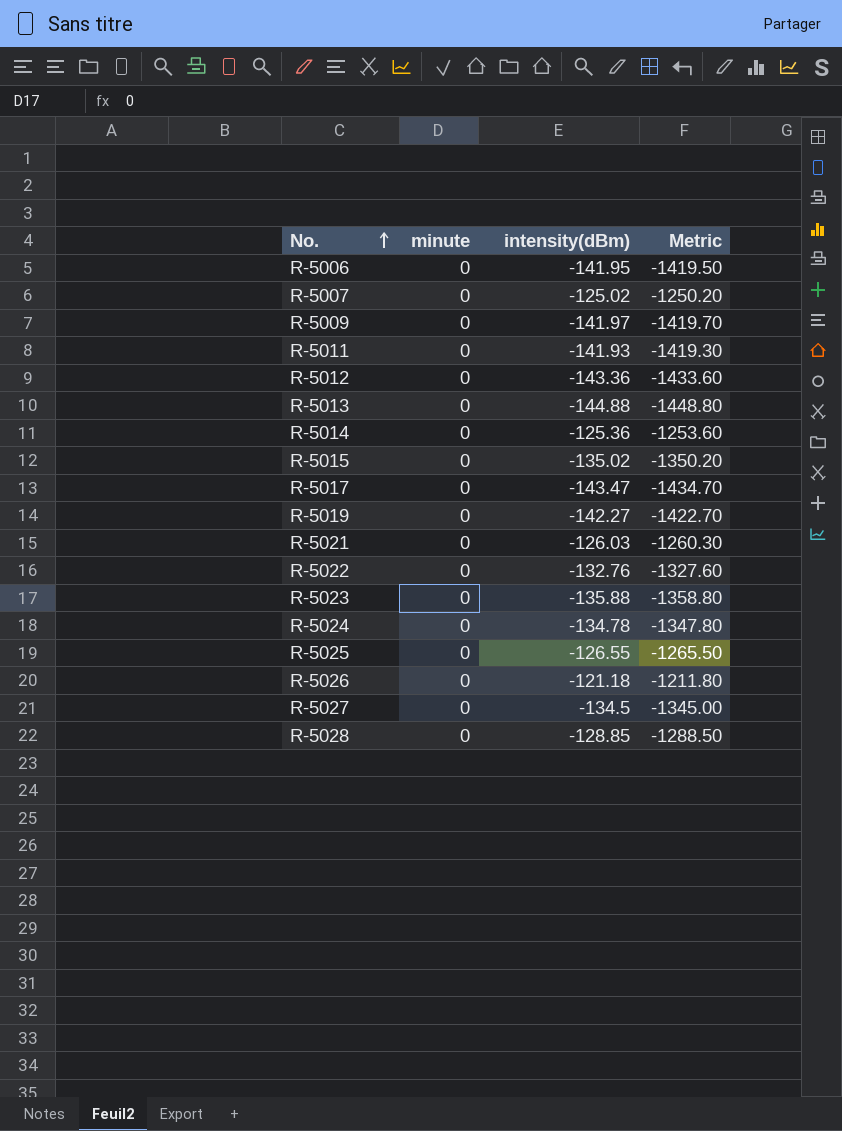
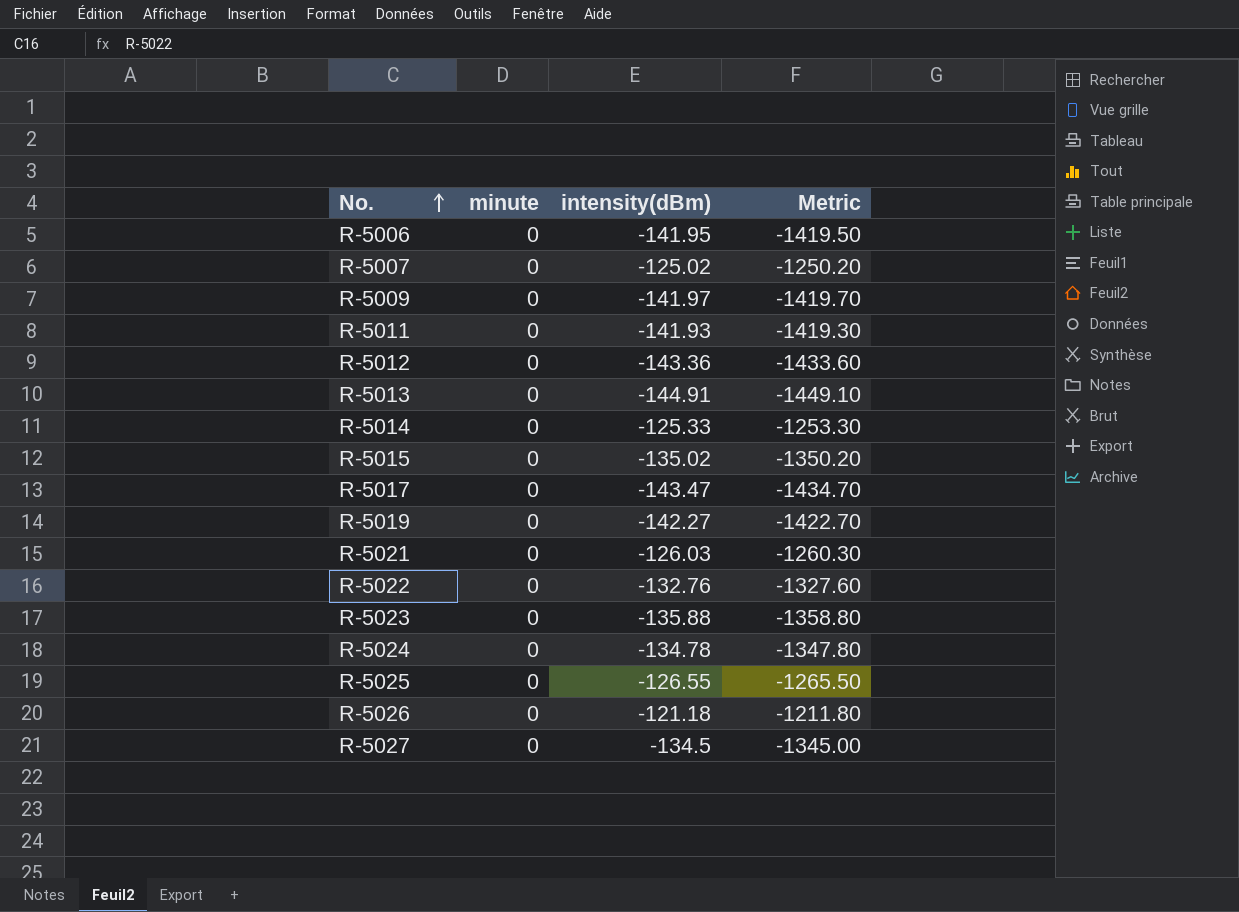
row R-5028: 0 | -128.85 | -1288.50 -> none
R-5013 | intensity(dBm): -144.88 -> -144.91
R-5013 | Metric: -1448.80 -> -1449.10
R-5014 | intensity(dBm): -125.36 -> -125.33
R-5014 | Metric: -1253.60 -> -1253.30

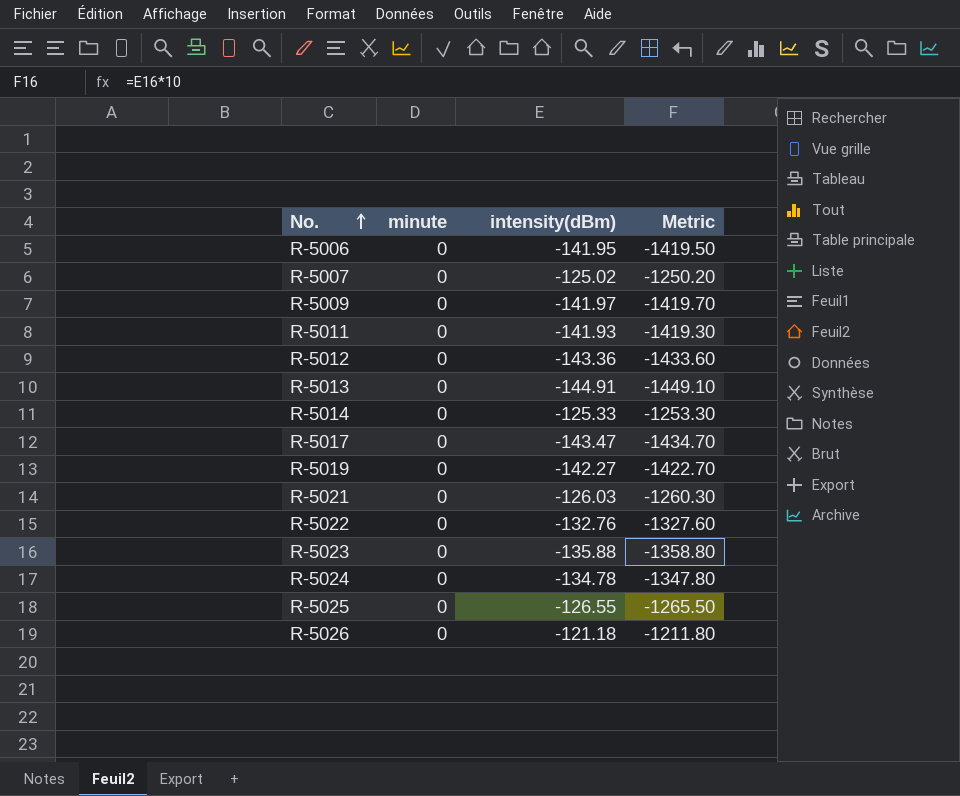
row R-5015: 0 | -135.02 | -1350.20 -> none
row R-5027: 0 | -134.5 | -1345.00 -> none

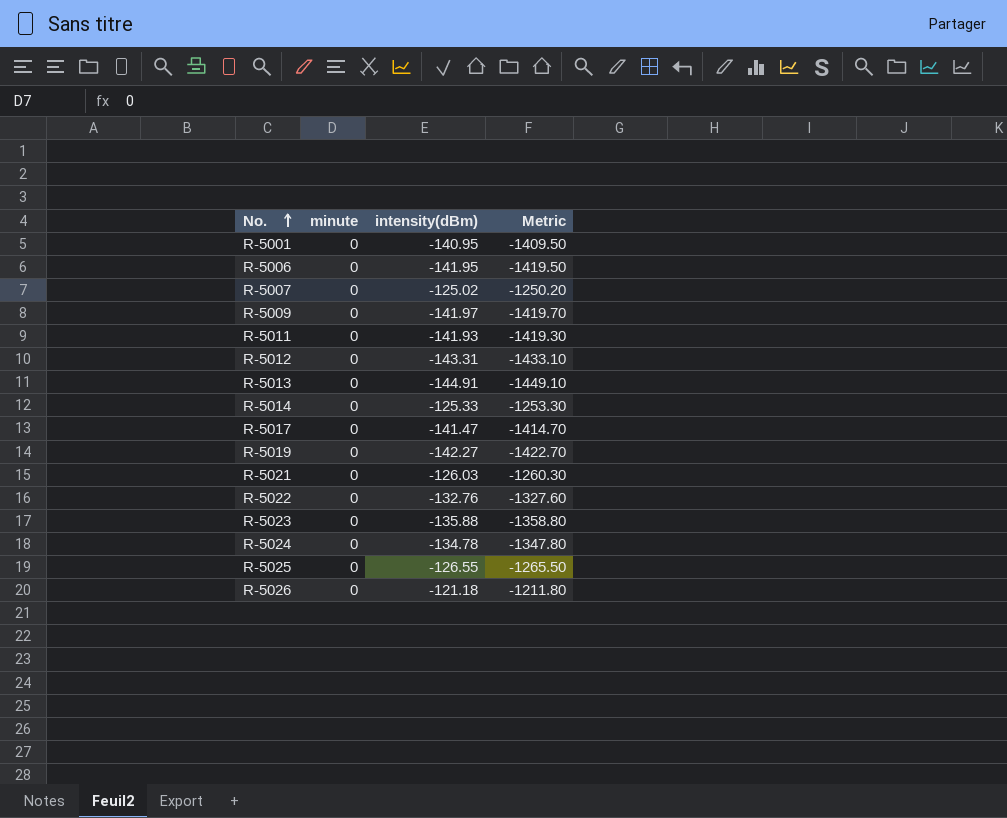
row R-5001: none -> 0 | -140.95 | -1409.50
R-5012 | intensity(dBm): -143.36 -> -143.31
R-5012 | Metric: -1433.60 -> -1433.10
R-5017 | intensity(dBm): -143.47 -> -141.47
R-5017 | Metric: -1434.70 -> -1414.70

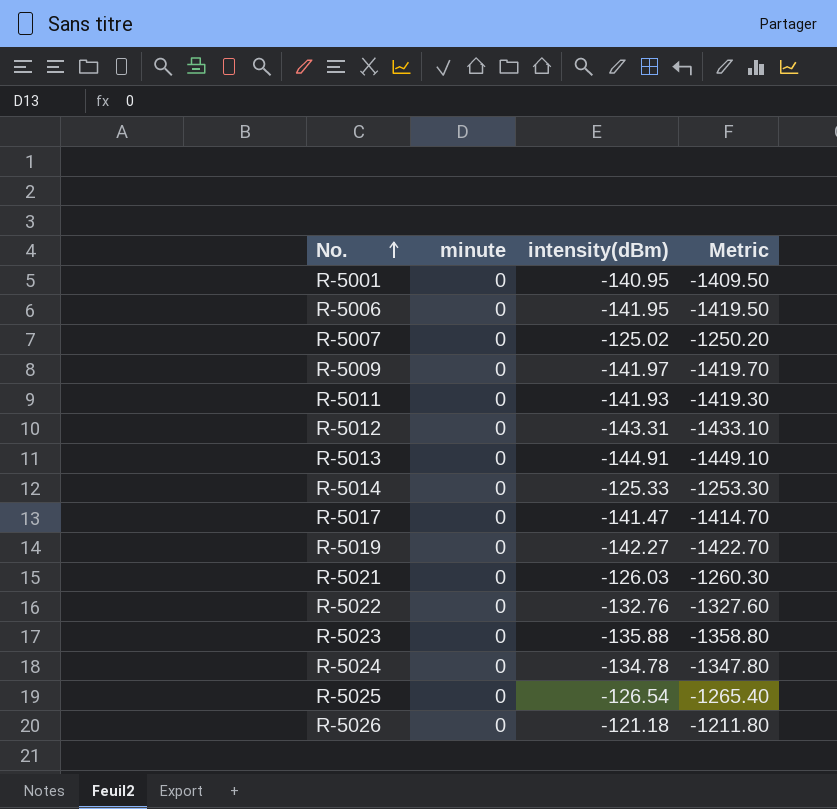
R-5025 | intensity(dBm): -126.55 -> -126.54
R-5025 | Metric: -1265.50 -> -1265.40

